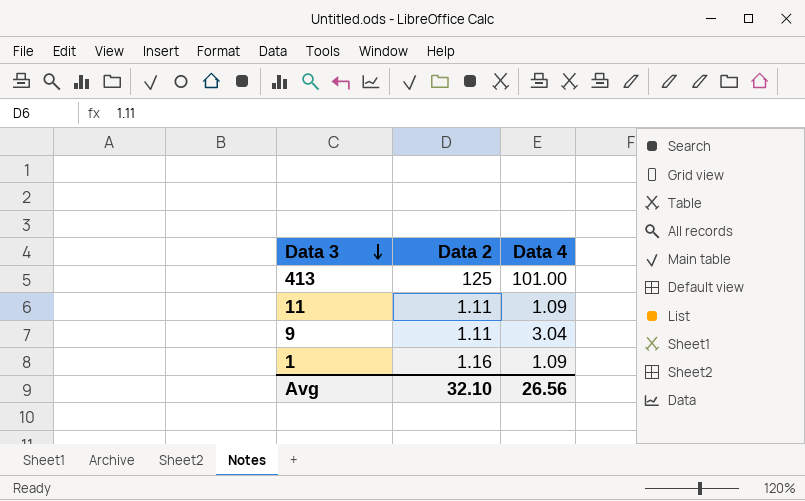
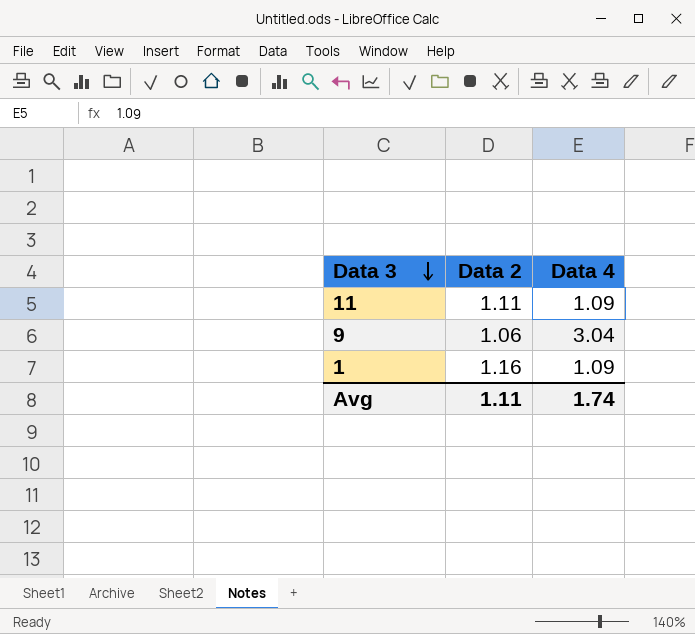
row 413: 125 | 101.00 -> none
9 | Data 2: 1.11 -> 1.06
Avg | Data 2: 32.10 -> 1.11
Avg | Data 4: 26.56 -> 1.74

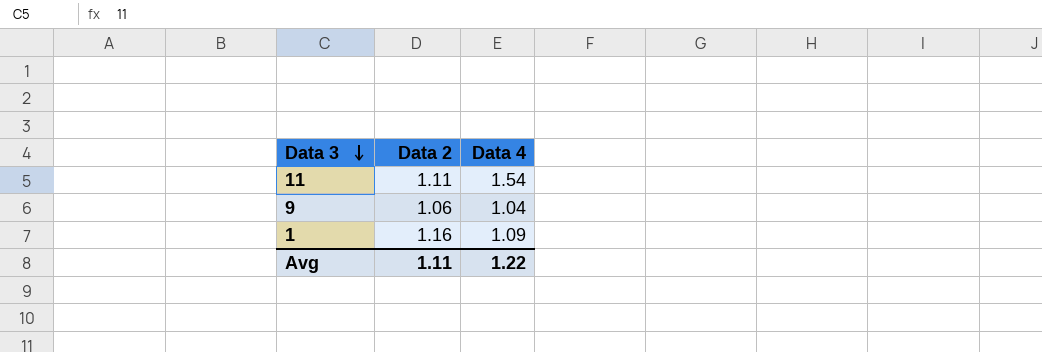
11 | Data 4: 1.09 -> 1.54
9 | Data 4: 3.04 -> 1.04
Avg | Data 4: 1.74 -> 1.22

